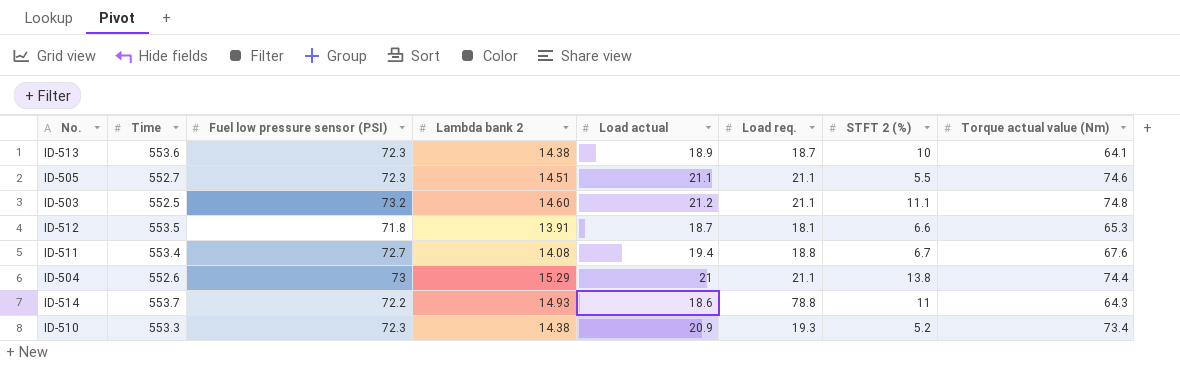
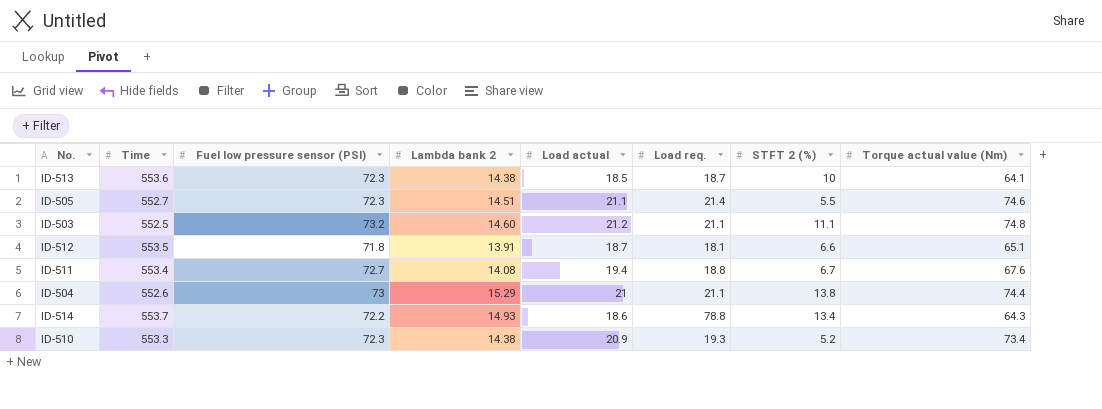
ID-513 | Load actual: 18.9 -> 18.5
ID-505 | Load req.: 21.1 -> 21.4
ID-512 | Torque actual value (Nm): 65.3 -> 65.1
ID-514 | STFT 2 (%): 11 -> 13.4

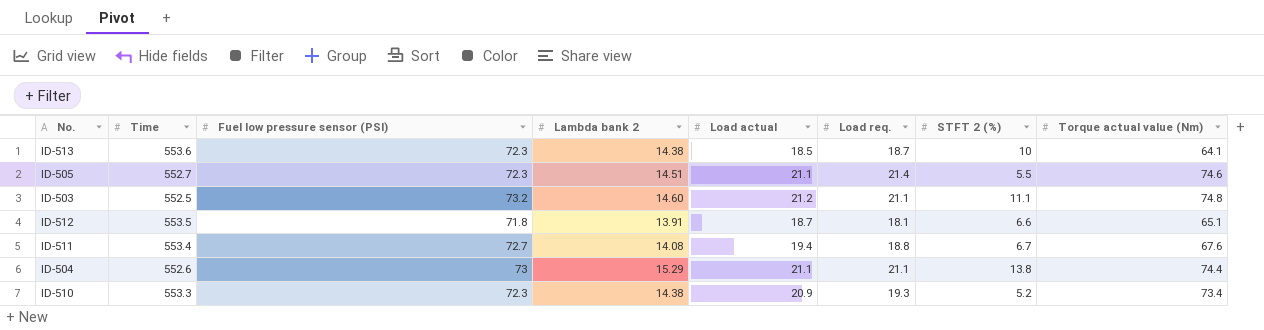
row ID-514: 553.7 | 72.2 | 14.93 | 18.6 | 78.8 | 13.4 | 64.3 -> none
ID-504 | Load actual: 21 -> 21.1

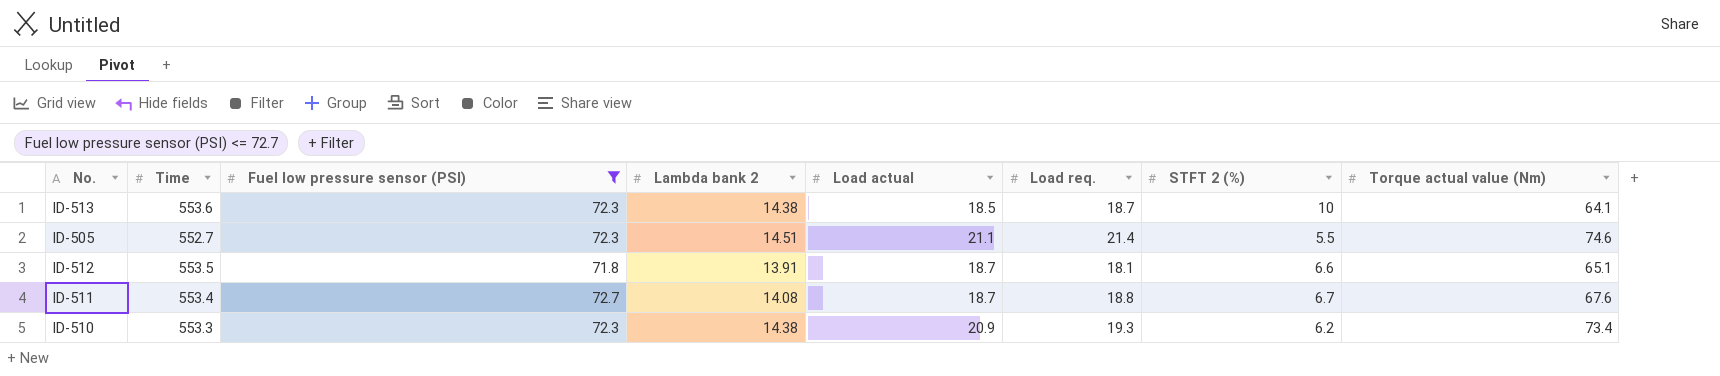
filter: none -> Fuel low pressure sensor (PSI) <= 72.7
ID-511 | Load actual: 19.4 -> 18.7
ID-510 | STFT 2 (%): 5.2 -> 6.2

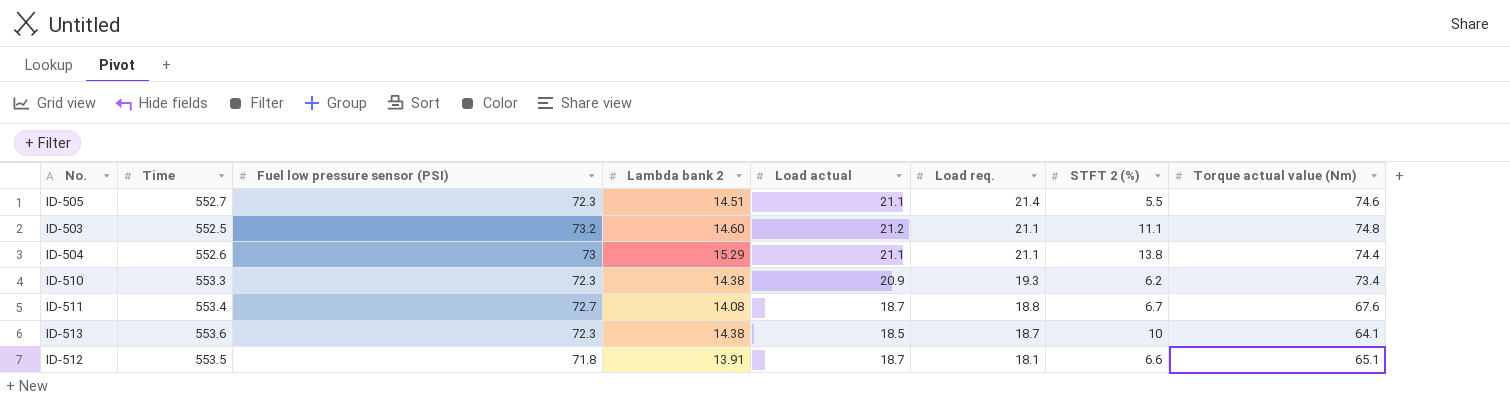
filter: Fuel low pressure sensor (PSI) <= 72.7 -> none
row order: none -> Load req. descending

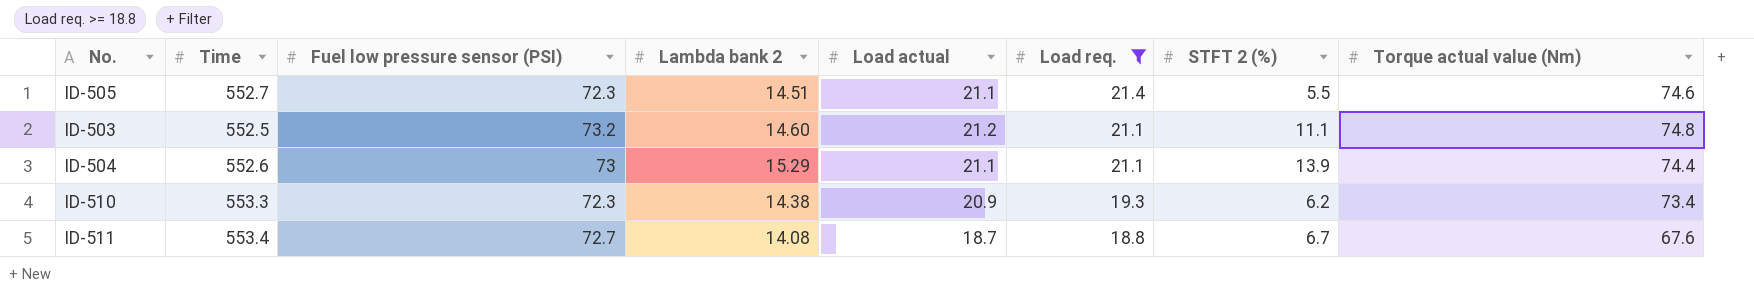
filter: none -> Load req. >= 18.8
ID-504 | STFT 2 (%): 13.8 -> 13.9

